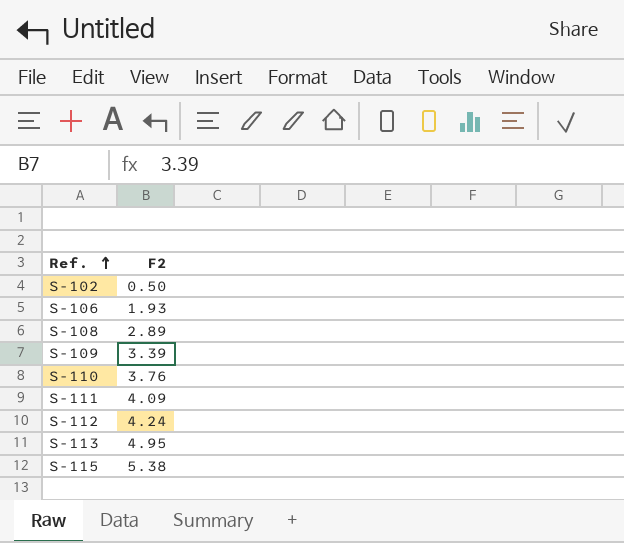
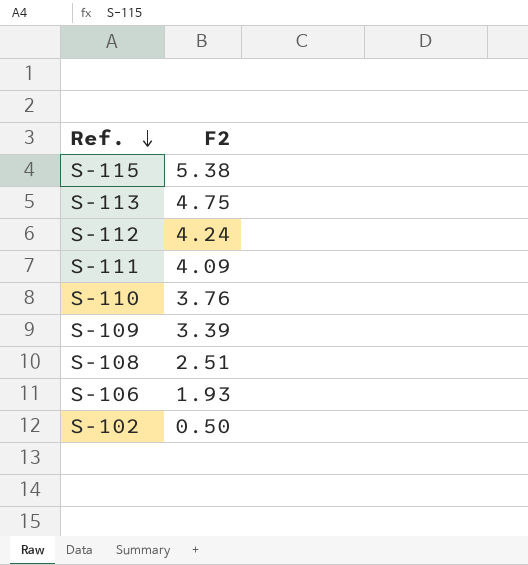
row order: Ref. ascending -> Ref. descending
S-113 | F2: 4.95 -> 4.75
S-108 | F2: 2.89 -> 2.51

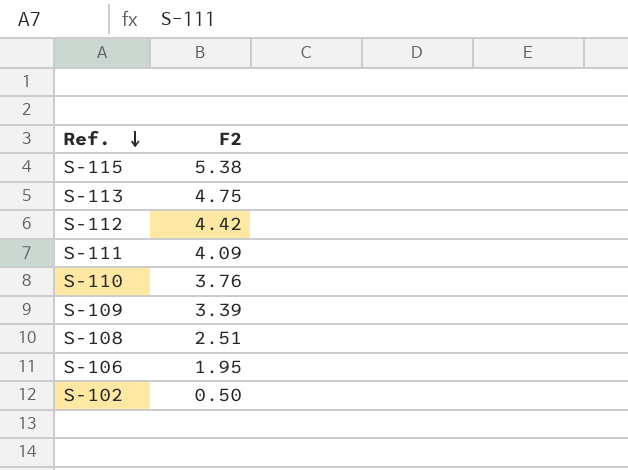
S-112 | F2: 4.24 -> 4.42
S-106 | F2: 1.93 -> 1.95

